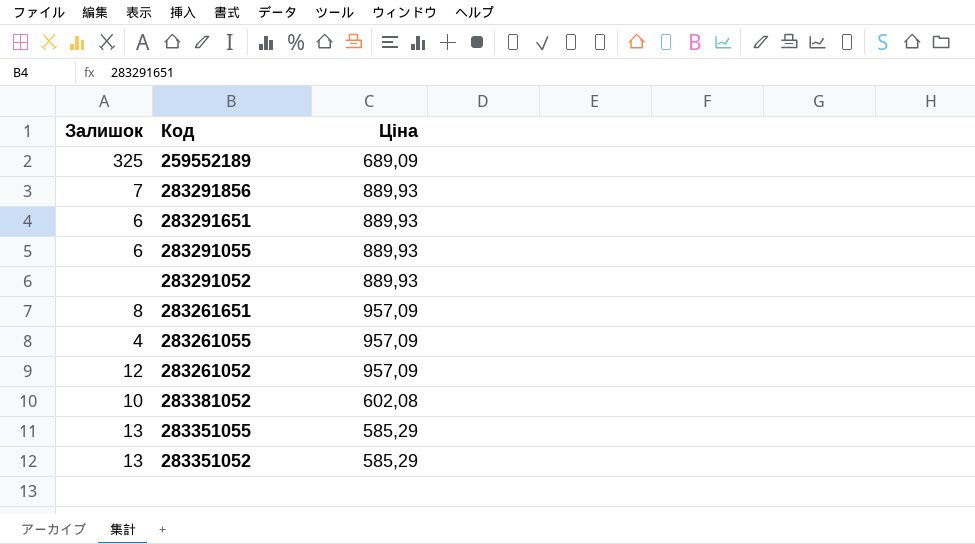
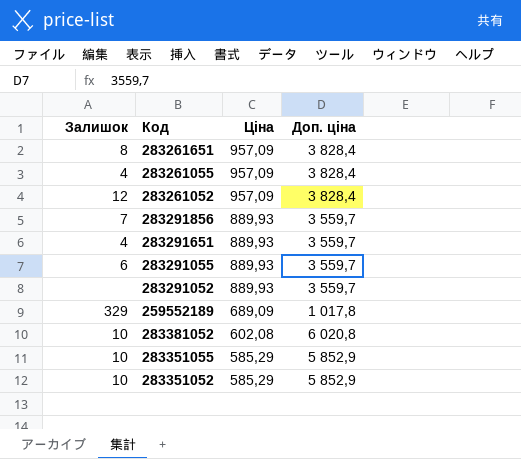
row order: none -> Ціна descending
column Доп. ціна | position: none -> 4
283291651 | Залишок: 6 -> 4
259552189 | Залишок: 325 -> 329
283351055 | Залишок: 13 -> 10
283351052 | Залишок: 13 -> 10

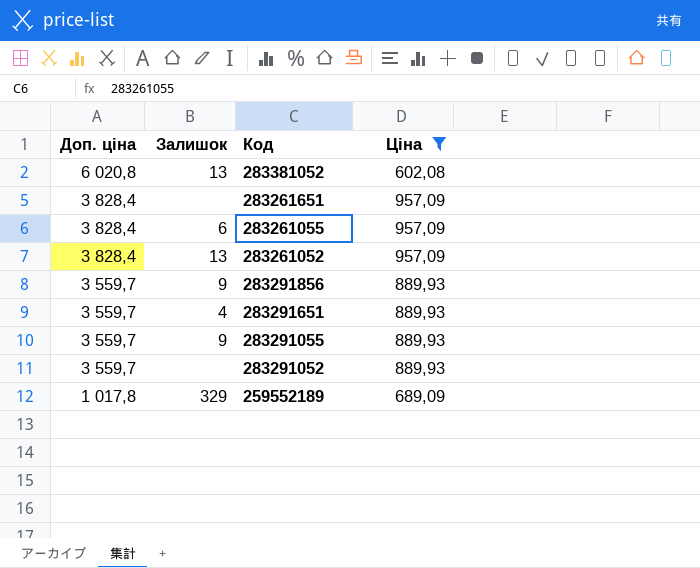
filter: none -> Ціна != 585,29
row order: Ціна descending -> Доп. ціна descending
column Доп. ціна | position: 4 -> 1
283381052 | Залишок: 10 -> 13
283261651 | Залишок: 8 -> none
283261055 | Залишок: 4 -> 6
283261052 | Залишок: 12 -> 13
283291856 | Залишок: 7 -> 9
283291055 | Залишок: 6 -> 9

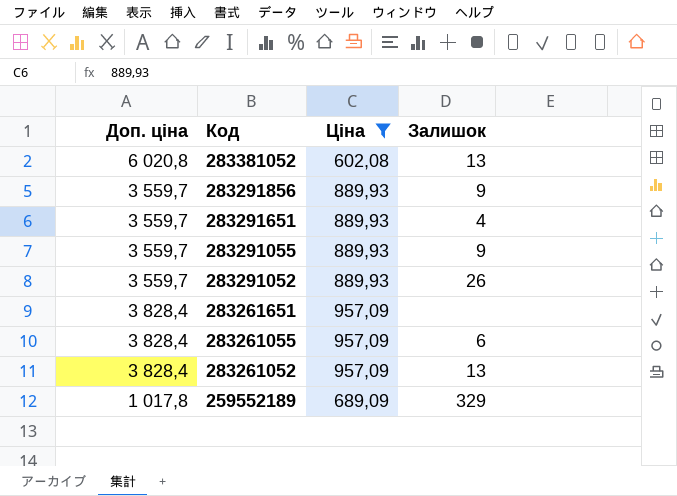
row order: Доп. ціна descending -> Код descending
column Залишок | position: 2 -> 4
283291052 | Залишок: none -> 26

